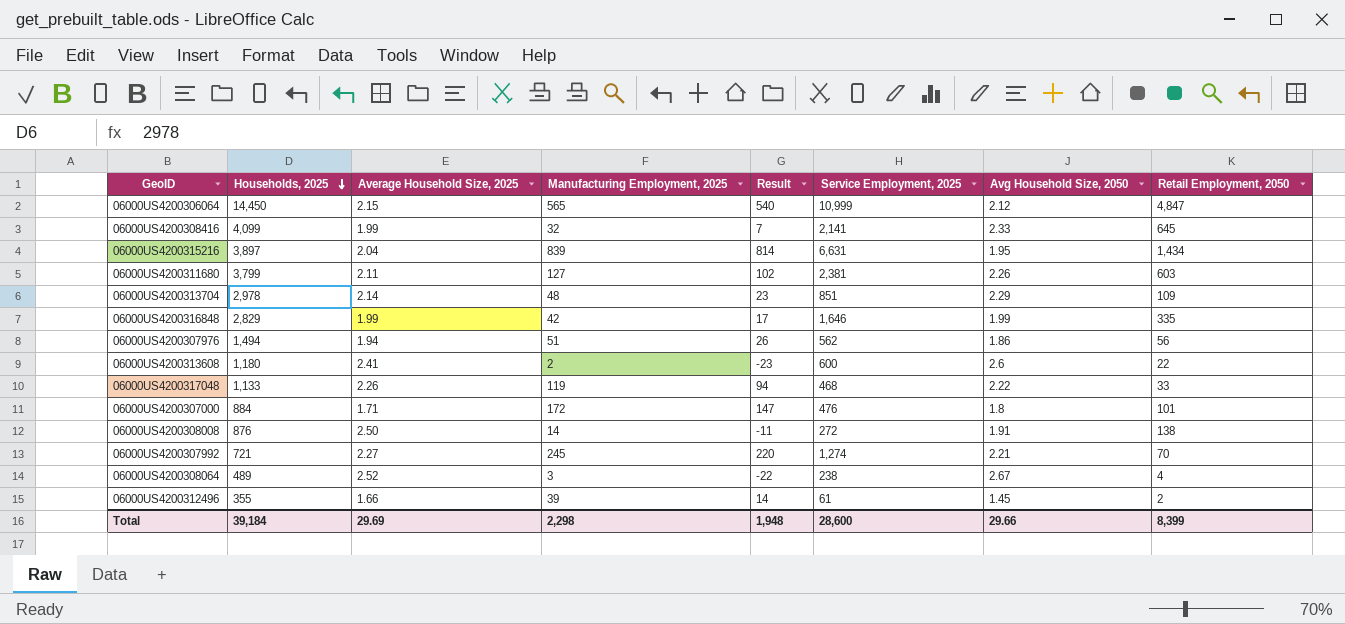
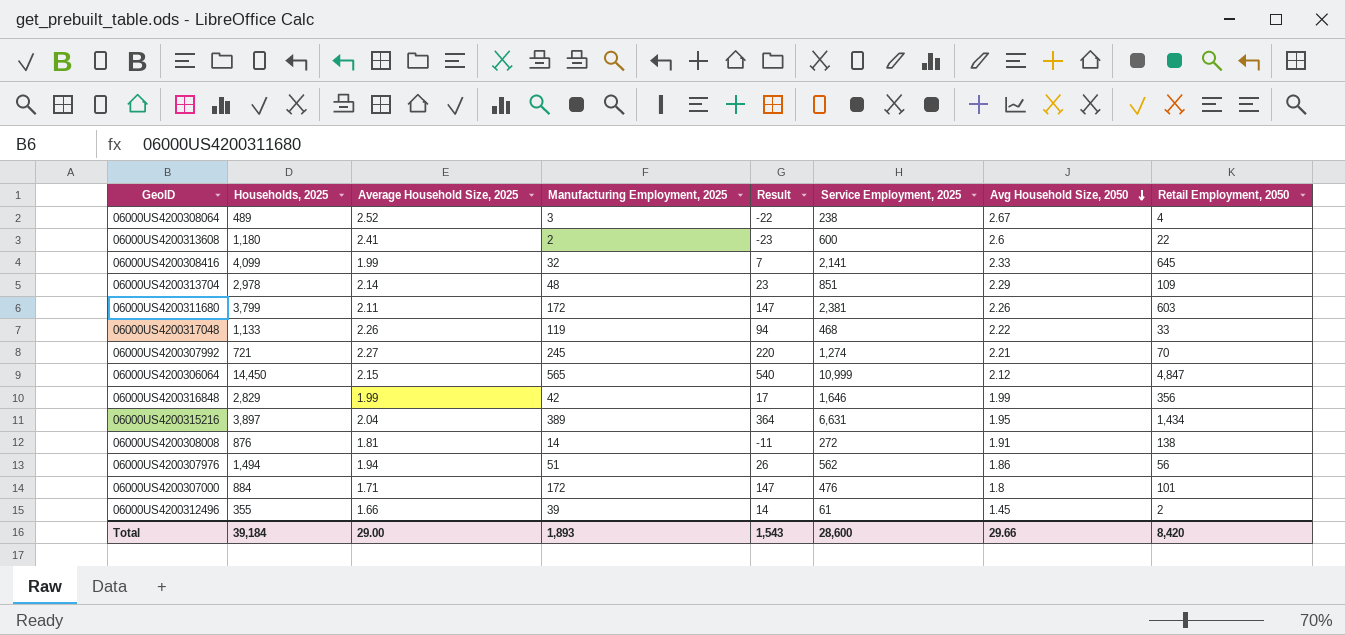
row order: Households, 2025 descending -> Avg Household Size, 2050 descending
06000US4200311680 | Manufacturing Employment, 2025: 127 -> 172
06000US4200311680 | Result: 102 -> 147
06000US4200316848 | Retail Employment, 2050: 335 -> 356
06000US4200315216 | Manufacturing Employment, 2025: 839 -> 389
06000US4200315216 | Result: 814 -> 364
06000US4200308008 | Average Household Size, 2025: 2.50 -> 1.81
Total | Average Household Size, 2025: 29.69 -> 29.00
Total | Manufacturing Employment, 2025: 2,298 -> 1,893
Total | Result: 1,948 -> 1,543
Total | Retail Employment, 2050: 8,399 -> 8,420

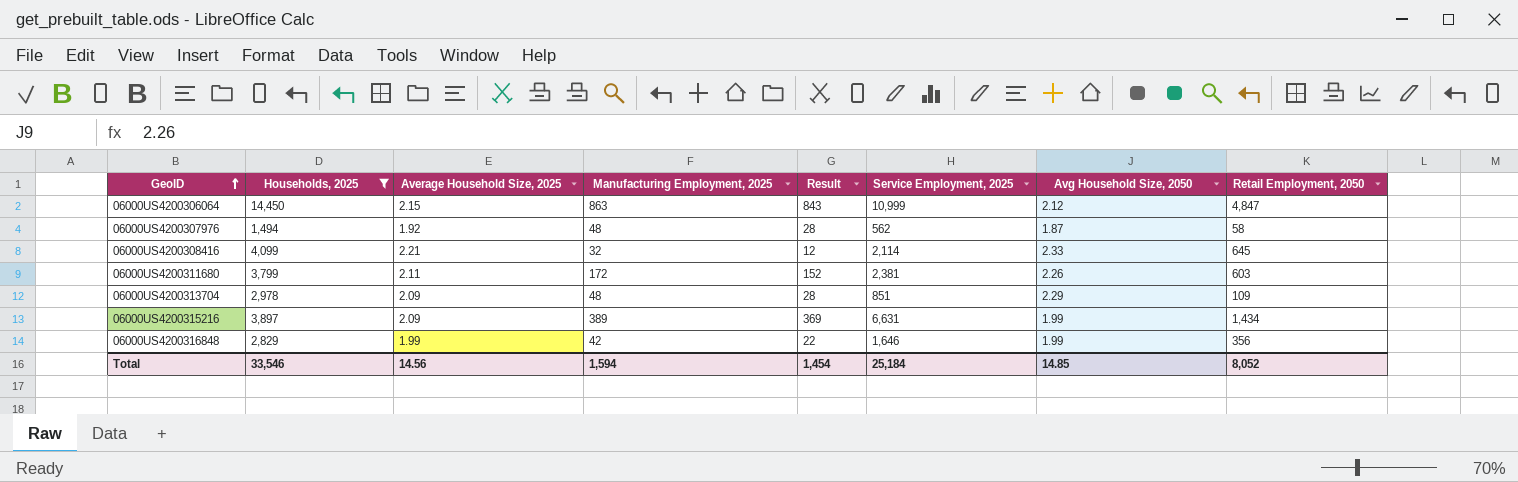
filter: none -> Households, 2025 >= 1,494
row order: Avg Household Size, 2050 descending -> GeoID ascending
column Result | formula: [Manufacturing Employment, 2025] - 25 -> [Manufacturing Employment, 2025] - 20
06000US4200306064 | Manufacturing Employment, 2025: 565 -> 863
06000US4200307976 | Average Household Size, 2025: 1.94 -> 1.92
06000US4200307976 | Manufacturing Employment, 2025: 51 -> 48
06000US4200307976 | Avg Household Size, 2050: 1.86 -> 1.87
06000US4200307976 | Retail Employment, 2050: 56 -> 58
06000US4200308416 | Average Household Size, 2025: 1.99 -> 2.21
06000US4200308416 | Service Employment, 2025: 2,141 -> 2,114
06000US4200313704 | Average Household Size, 2025: 2.14 -> 2.09
06000US4200315216 | Average Household Size, 2025: 2.04 -> 2.09
06000US4200315216 | Avg Household Size, 2050: 1.95 -> 1.99
Total | Households, 2025: 39,184 -> 33,546
Total | Average Household Size, 2025: 29.00 -> 14.56
Total | Manufacturing Employment, 2025: 1,893 -> 1,594
Total | Result: 1,543 -> 1,454
Total | Service Employment, 2025: 28,600 -> 25,184
Total | Avg Household Size, 2050: 29.66 -> 14.85
Total | Retail Employment, 2050: 8,420 -> 8,052

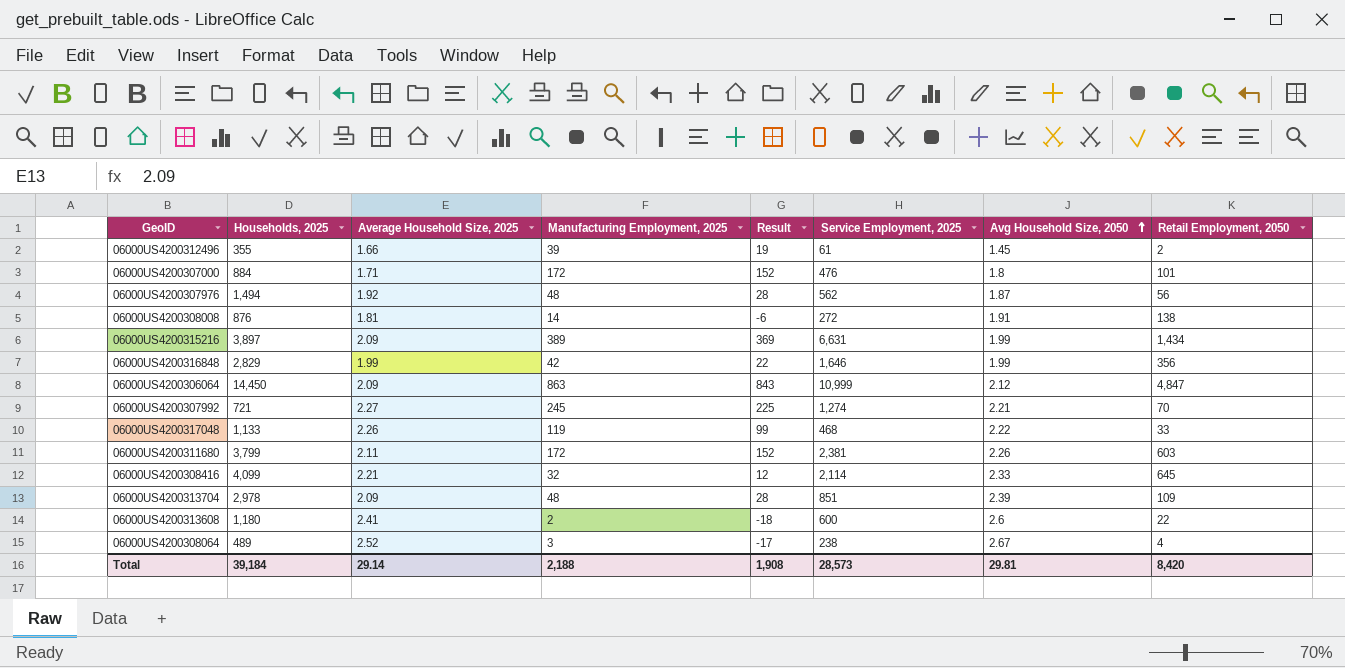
filter: Households, 2025 >= 1,494 -> none
row order: GeoID ascending -> Avg Household Size, 2050 ascending
06000US4200307976 | Retail Employment, 2050: 58 -> 56
06000US4200306064 | Average Household Size, 2025: 2.15 -> 2.09
06000US4200313704 | Avg Household Size, 2050: 2.29 -> 2.39
Total | Households, 2025: 33,546 -> 39,184
Total | Average Household Size, 2025: 14.56 -> 29.14
Total | Manufacturing Employment, 2025: 1,594 -> 2,188
Total | Result: 1,454 -> 1,908
Total | Service Employment, 2025: 25,184 -> 28,573
Total | Avg Household Size, 2050: 14.85 -> 29.81
Total | Retail Employment, 2050: 8,052 -> 8,420

